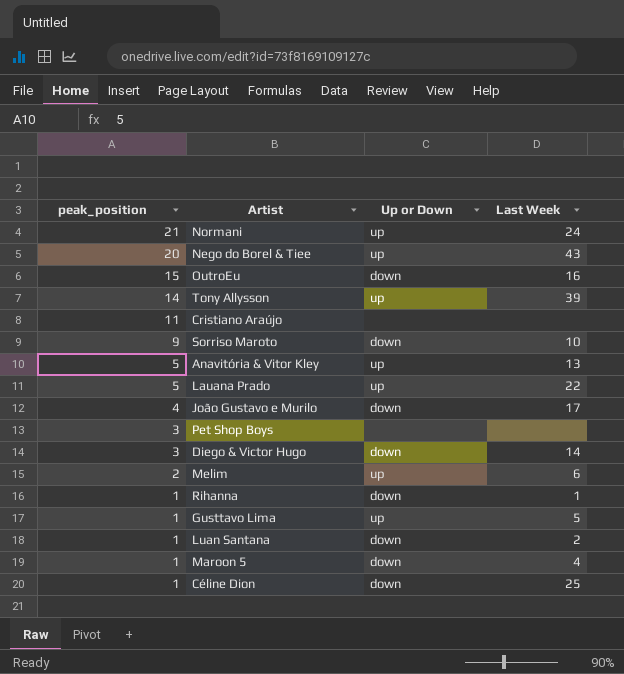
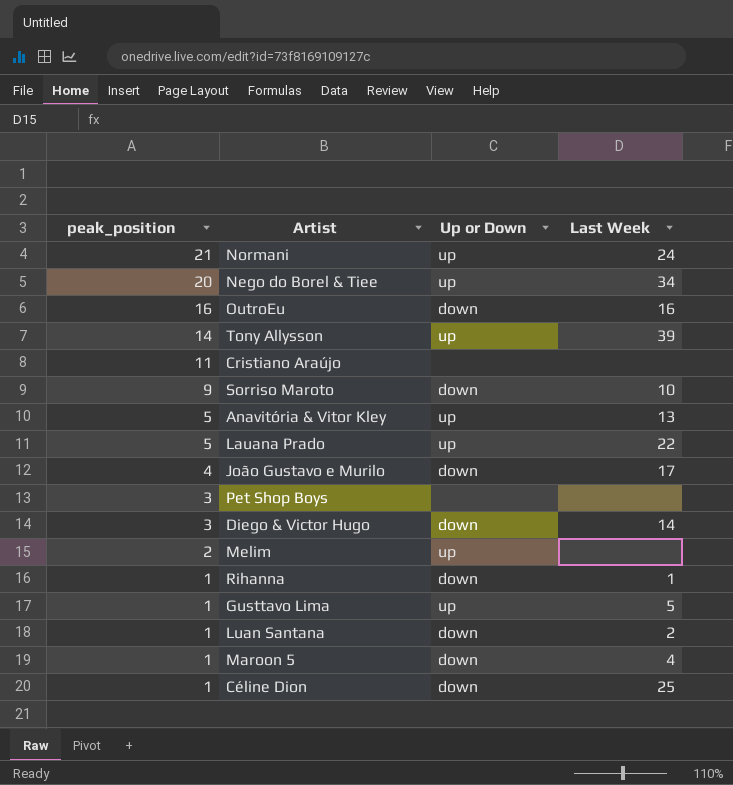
Nego do Borel & Tiee | Last Week: 43 -> 34
OutroEu | peak_position: 15 -> 16
Melim | Last Week: 6 -> none

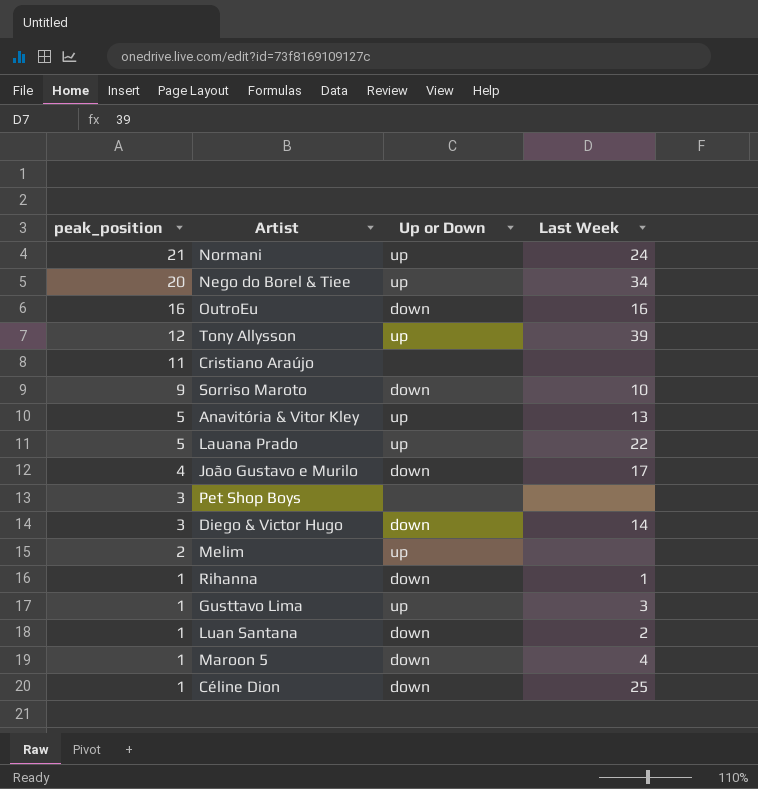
Tony Allysson | peak_position: 14 -> 12
Gusttavo Lima | Last Week: 5 -> 3

